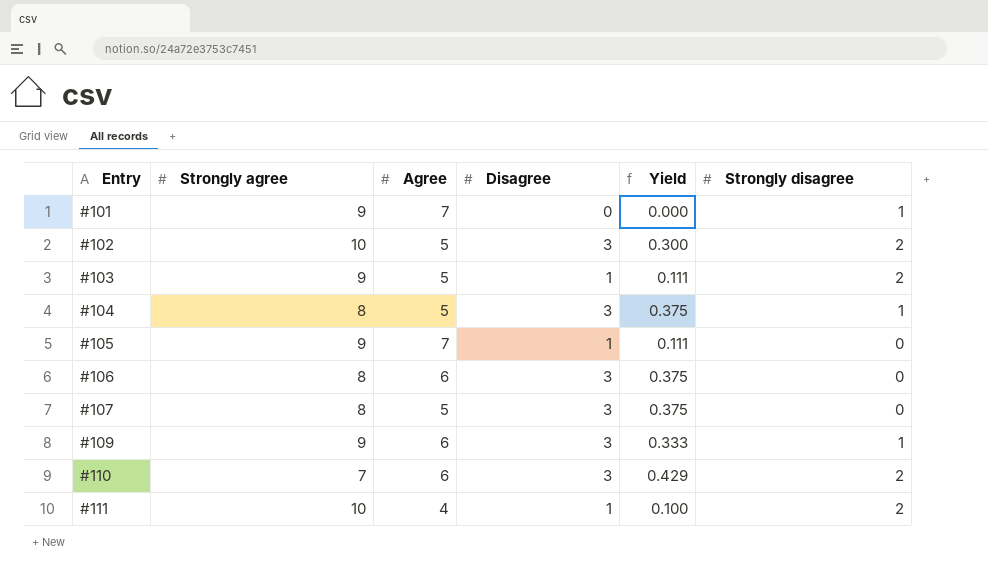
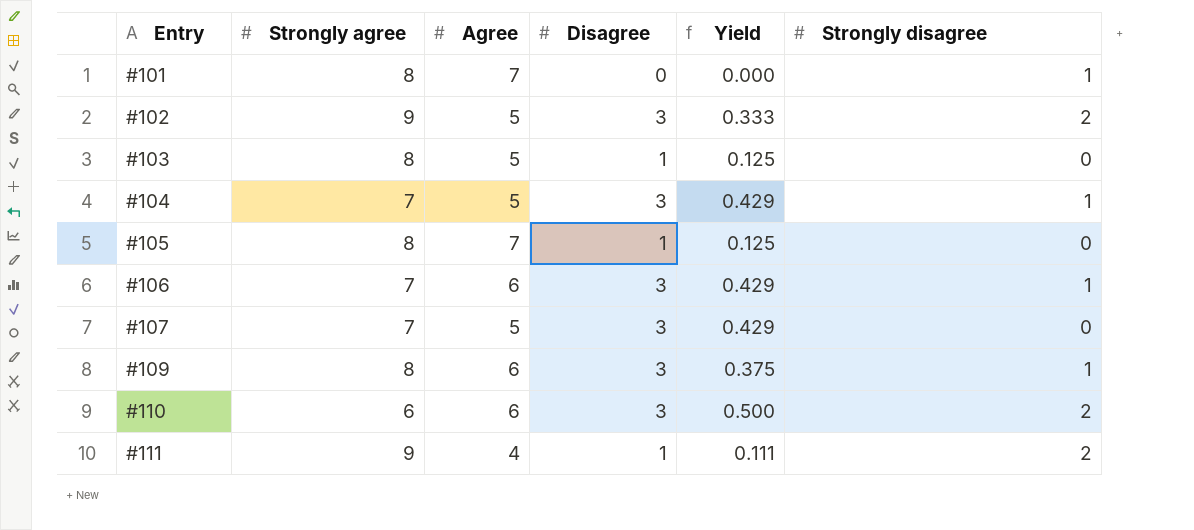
#101 | Strongly agree: 9 -> 8
#102 | Strongly agree: 10 -> 9
#102 | Yield: 0.300 -> 0.333
#103 | Strongly agree: 9 -> 8
#103 | Yield: 0.111 -> 0.125
#103 | Strongly disagree: 2 -> 0
#104 | Strongly agree: 8 -> 7
#104 | Yield: 0.375 -> 0.429
#105 | Strongly agree: 9 -> 8
#105 | Yield: 0.111 -> 0.125
#106 | Strongly agree: 8 -> 7
#106 | Yield: 0.375 -> 0.429
#106 | Strongly disagree: 0 -> 1
#107 | Strongly agree: 8 -> 7
#107 | Yield: 0.375 -> 0.429
#109 | Strongly agree: 9 -> 8
#109 | Yield: 0.333 -> 0.375
#110 | Strongly agree: 7 -> 6
#110 | Yield: 0.429 -> 0.500
#111 | Strongly agree: 10 -> 9
#111 | Yield: 0.100 -> 0.111

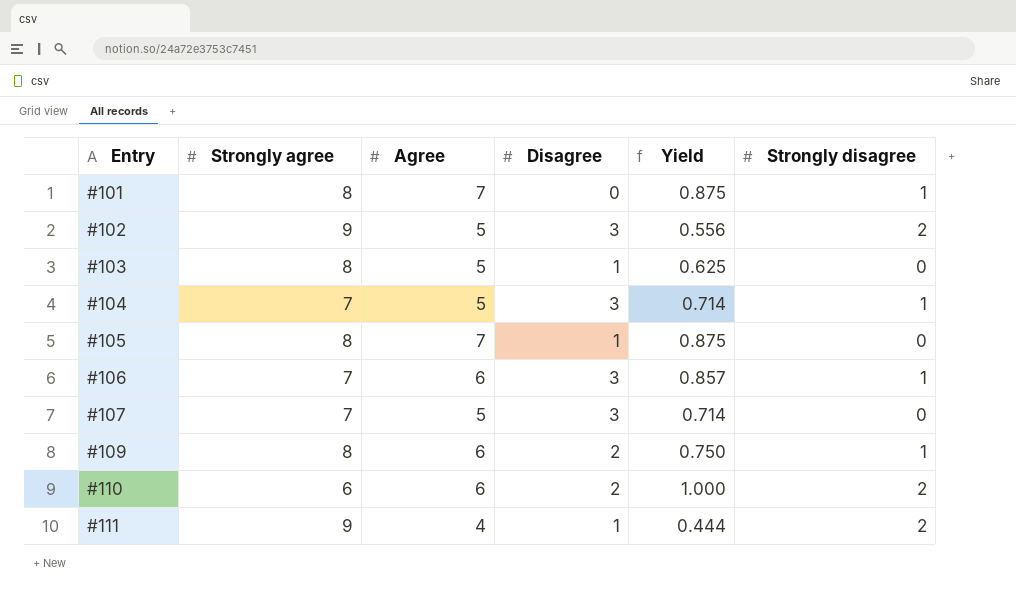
column Yield | formula: [Disagree] / [Strongly agree] -> [Agree] / [Strongly agree]
#109 | Disagree: 3 -> 2
#110 | Disagree: 3 -> 2

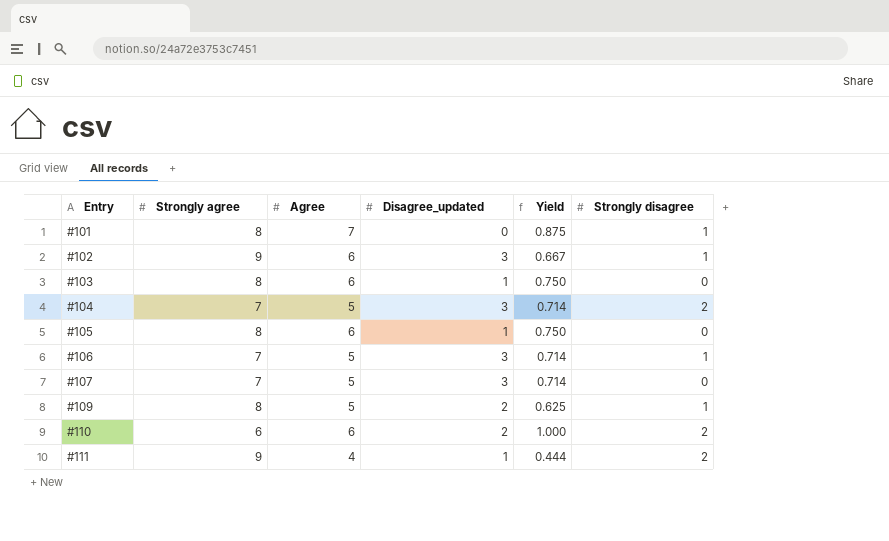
column name: Disagree -> Disagree_updated
#102 | Agree: 5 -> 6
#102 | Yield: 0.556 -> 0.667
#102 | Strongly disagree: 2 -> 1
#103 | Agree: 5 -> 6
#103 | Yield: 0.625 -> 0.750
#104 | Strongly disagree: 1 -> 2
#105 | Agree: 7 -> 6
#105 | Yield: 0.875 -> 0.750
#106 | Agree: 6 -> 5
#106 | Yield: 0.857 -> 0.714
#109 | Agree: 6 -> 5
#109 | Yield: 0.750 -> 0.625

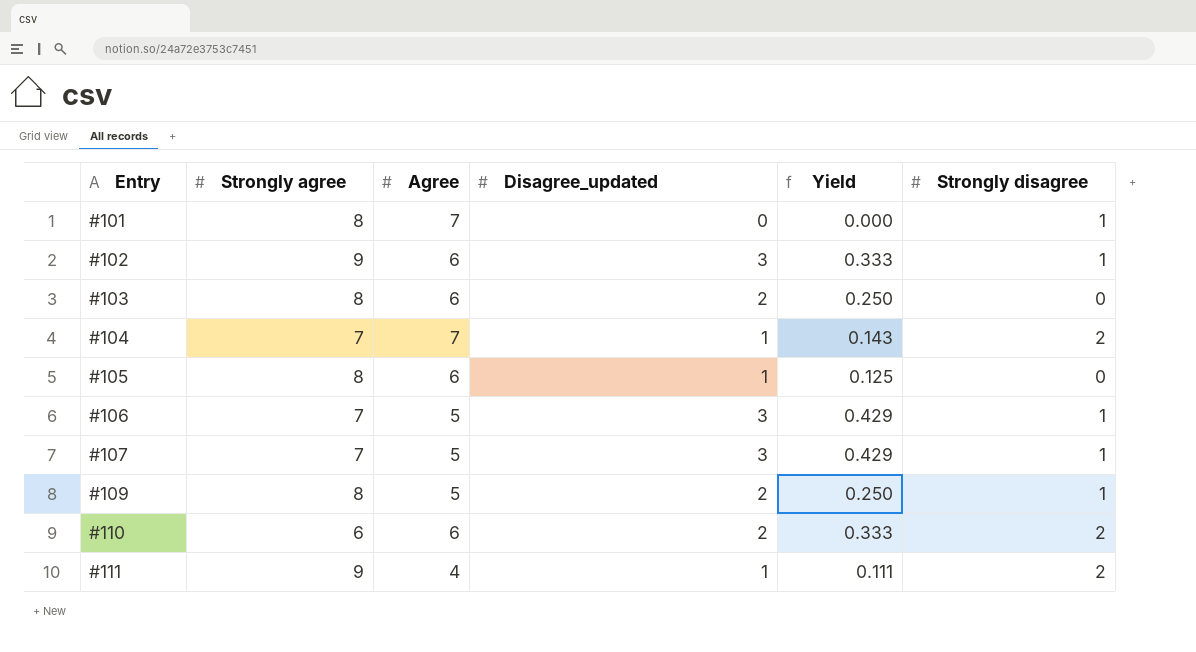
column Yield | formula: [Agree] / [Strongly agree] -> [Disagree_updated] / [Strongly agree]
#103 | Disagree_updated: 1 -> 2
#104 | Agree: 5 -> 7
#104 | Disagree_updated: 3 -> 1
#107 | Strongly disagree: 0 -> 1

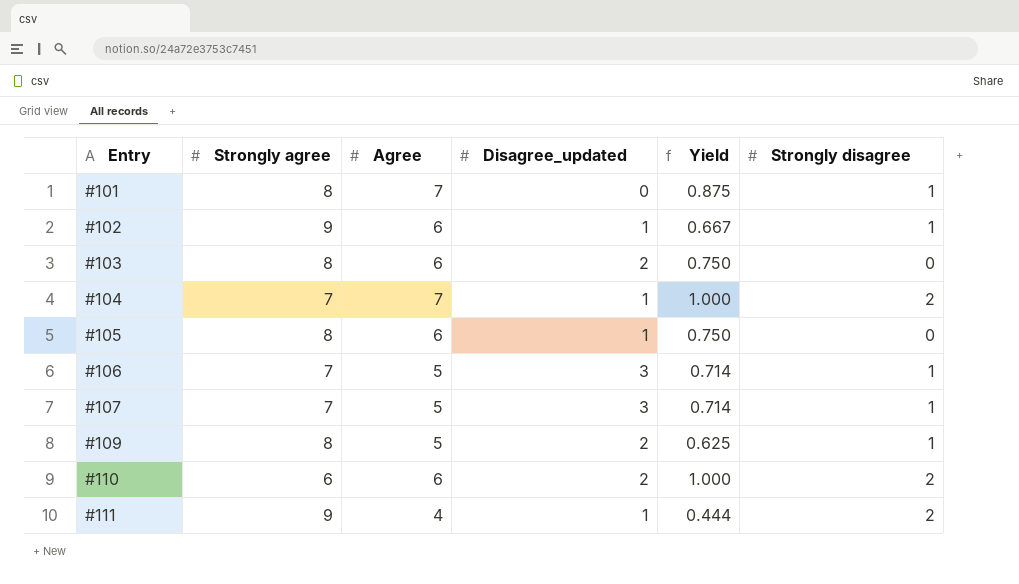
column Yield | formula: [Disagree_updated] / [Strongly agree] -> [Agree] / [Strongly agree]
#102 | Disagree_updated: 3 -> 1

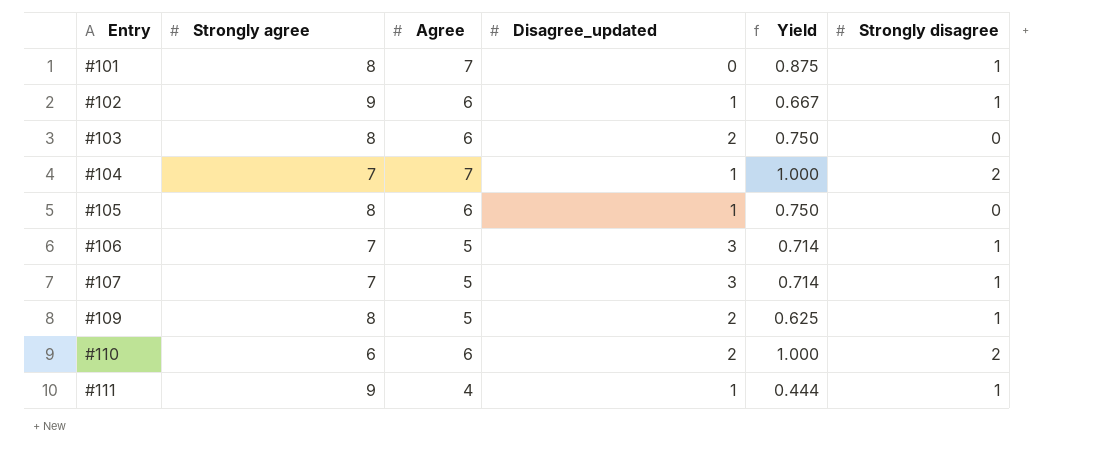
#111 | Strongly disagree: 2 -> 1

